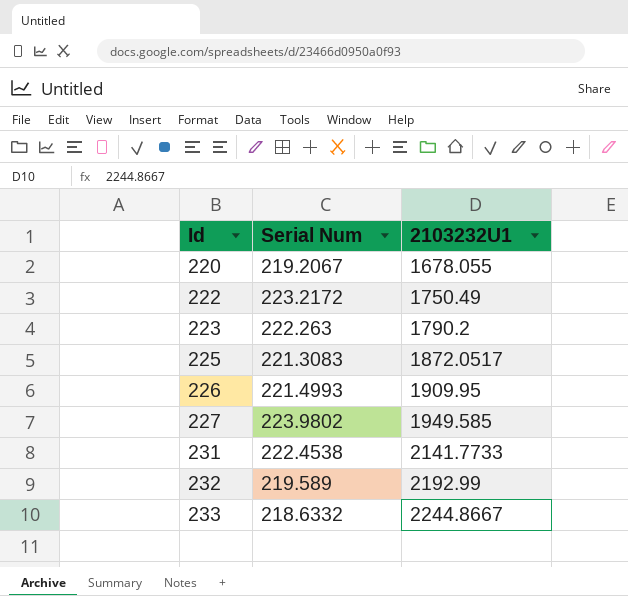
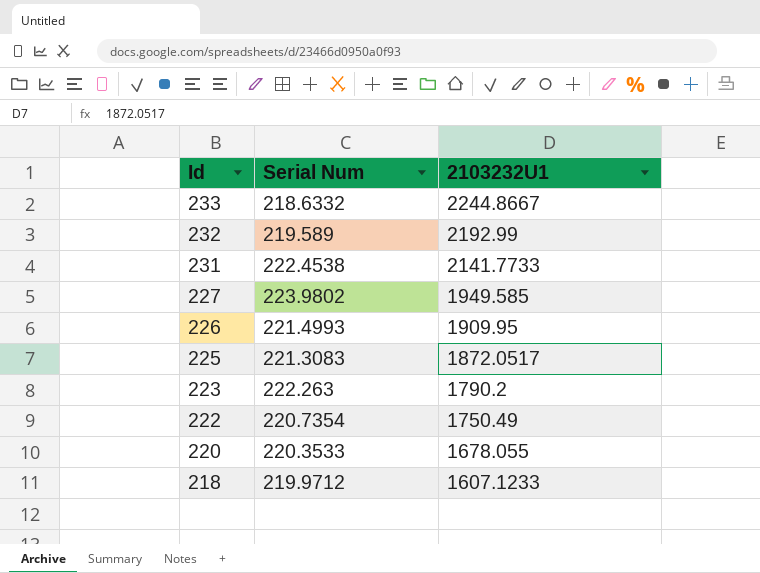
row order: Id ascending -> Id descending
222 | Serial Num: 223.2172 -> 220.7354
220 | Serial Num: 219.2067 -> 220.3533
row 218: none -> 219.9712 | 1607.1233

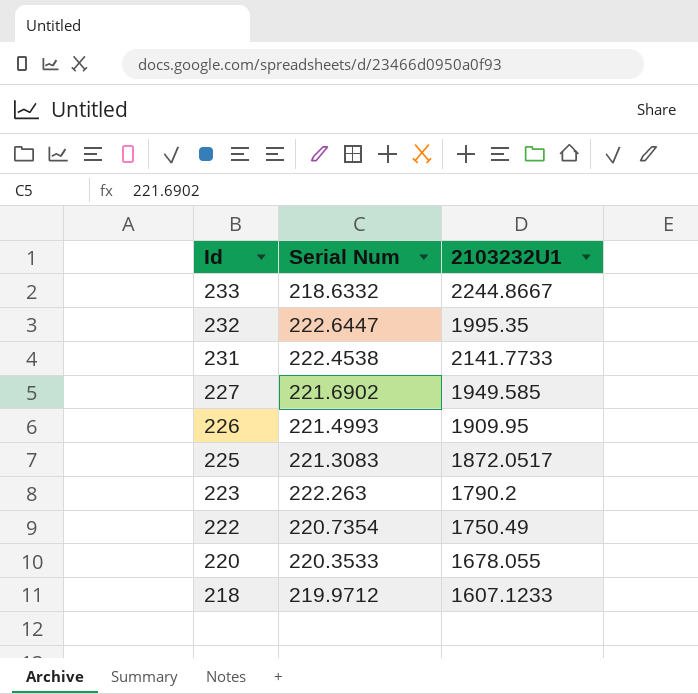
232 | Serial Num: 219.589 -> 222.6447
232 | 2103232U1: 2192.99 -> 1995.35
227 | Serial Num: 223.9802 -> 221.6902

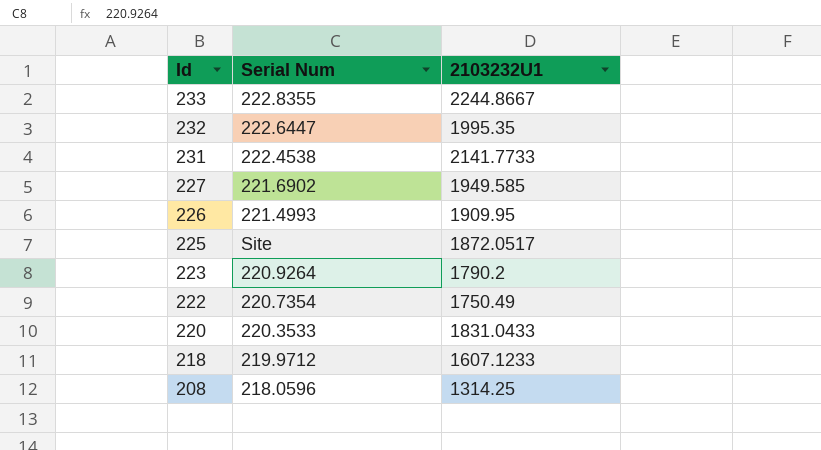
233 | Serial Num: 218.6332 -> 222.8355
225 | Serial Num: 221.3083 -> Site
223 | Serial Num: 222.263 -> 220.9264
220 | 2103232U1: 1678.055 -> 1831.0433
row 208: none -> 218.0596 | 1314.25

